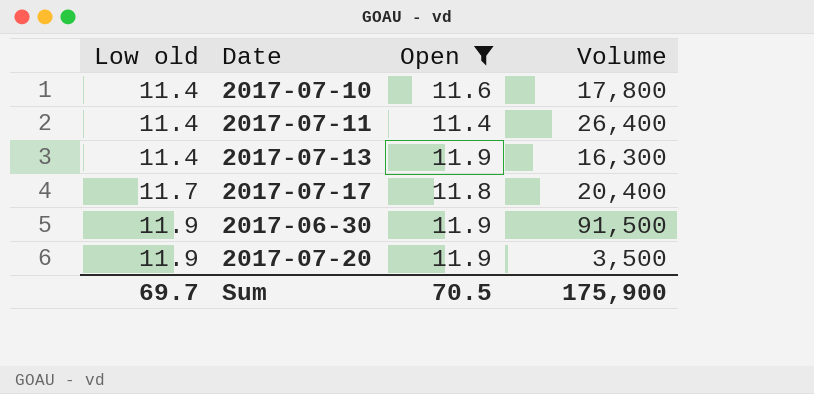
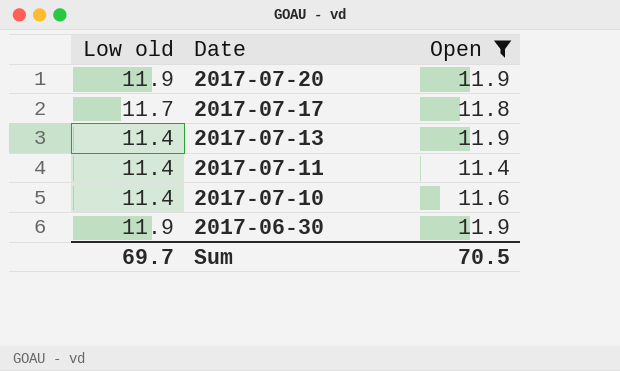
row order: Low old ascending -> Date descending
column Volume | position: 4 -> none

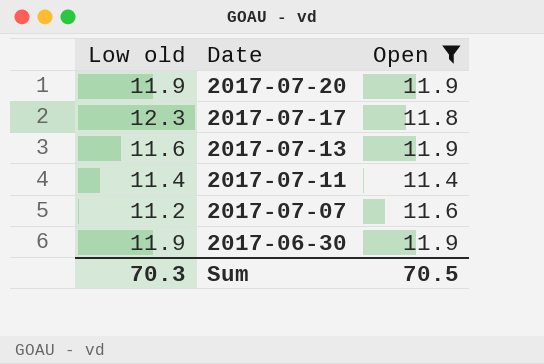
row 2017-07-10: 11.4 | 11.6 -> none
2017-07-17 | Low old: 11.7 -> 12.3
2017-07-13 | Low old: 11.4 -> 11.6
row 2017-07-07: none -> 11.2 | 11.6
Sum | Low old: 69.7 -> 70.3

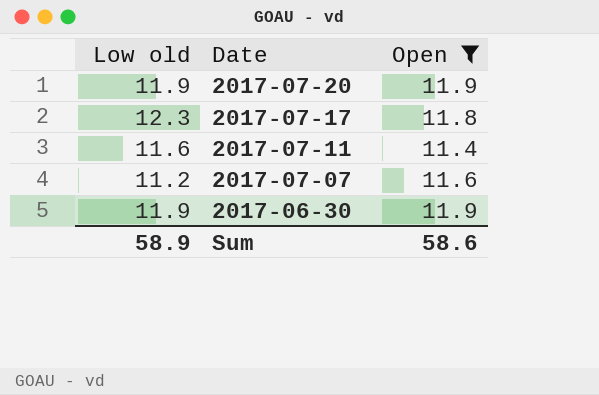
row 2017-07-13: 11.6 | 11.9 -> none
2017-07-11 | Low old: 11.4 -> 11.6
Sum | Low old: 70.3 -> 58.9
Sum | Open: 70.5 -> 58.6

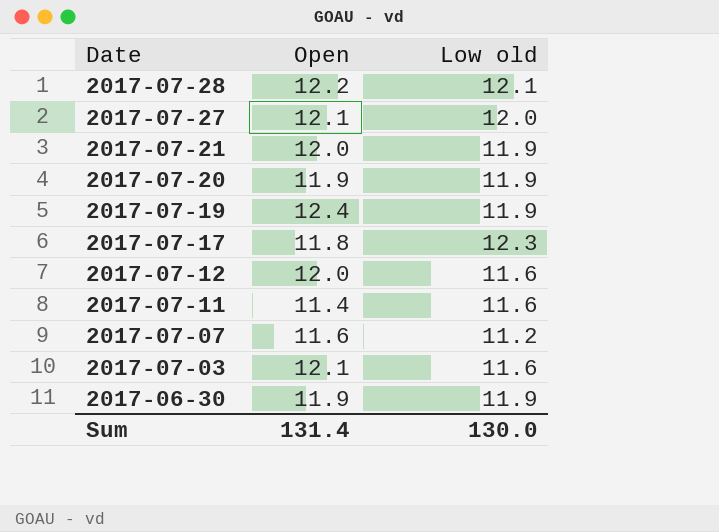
filter: Open <= 11.9 -> none
column Low old | position: 1 -> 3
Sum | Open: 58.6 -> 131.4
Sum | Low old: 58.9 -> 130.0

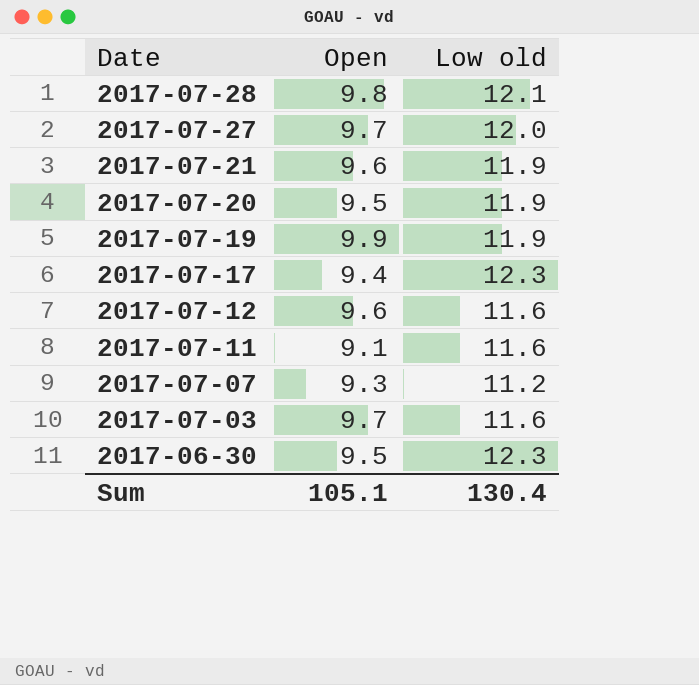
2017-07-28 | Open: 12.2 -> 9.8
2017-07-27 | Open: 12.1 -> 9.7
2017-07-21 | Open: 12.0 -> 9.6
2017-07-20 | Open: 11.9 -> 9.5
2017-07-19 | Open: 12.4 -> 9.9
2017-07-17 | Open: 11.8 -> 9.4
2017-07-12 | Open: 12.0 -> 9.6
2017-07-11 | Open: 11.4 -> 9.1
2017-07-07 | Open: 11.6 -> 9.3
2017-07-03 | Open: 12.1 -> 9.7
2017-06-30 | Open: 11.9 -> 9.5
2017-06-30 | Low old: 11.9 -> 12.3
Sum | Open: 131.4 -> 105.1
Sum | Low old: 130.0 -> 130.4

